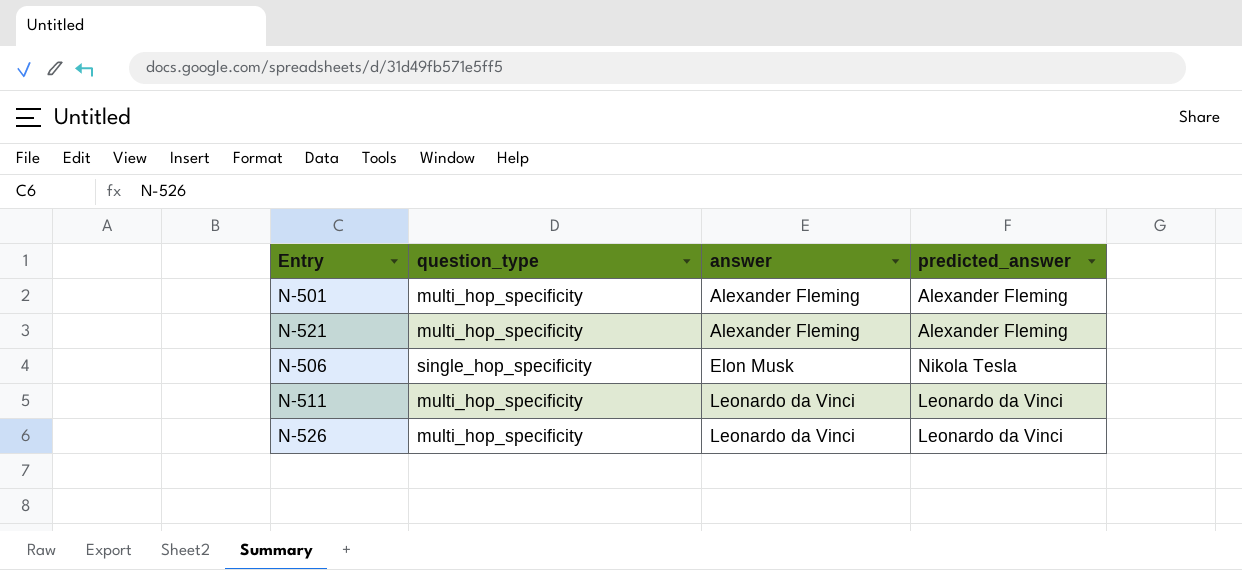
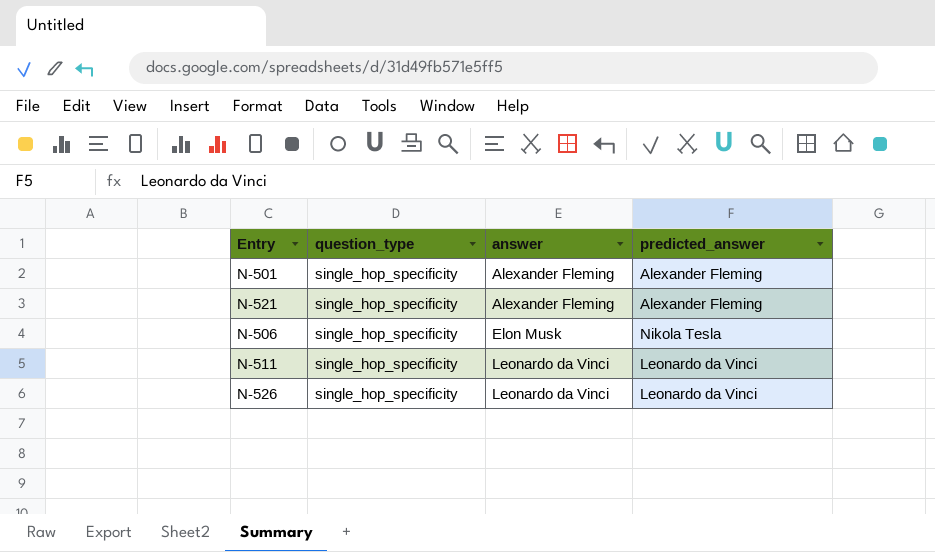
N-501 | question_type: multi_hop_specificity -> single_hop_specificity
N-521 | question_type: multi_hop_specificity -> single_hop_specificity
N-511 | question_type: multi_hop_specificity -> single_hop_specificity
N-526 | question_type: multi_hop_specificity -> single_hop_specificity

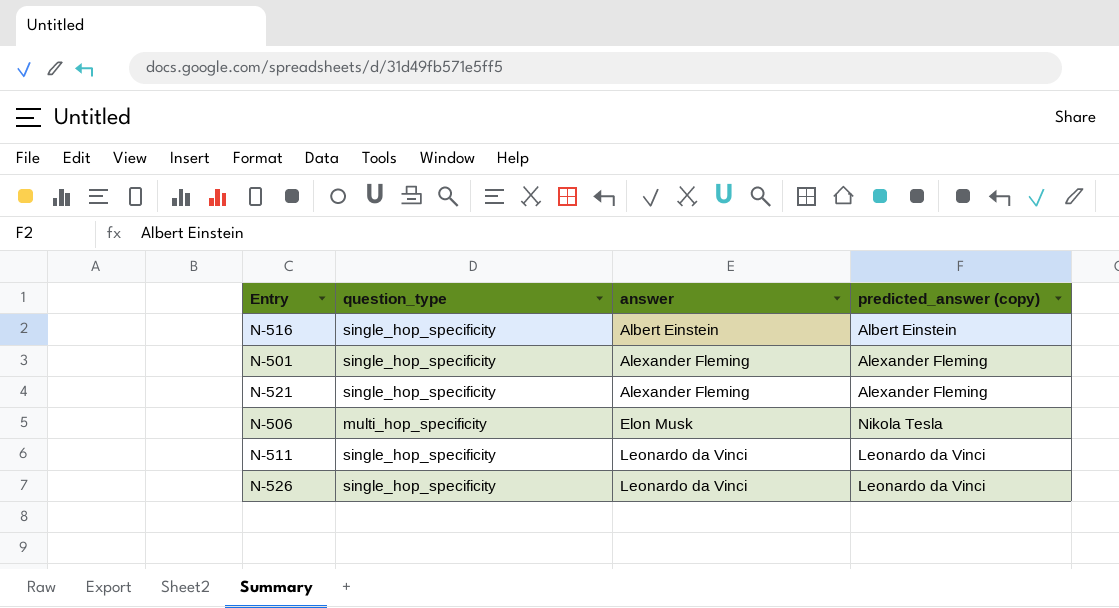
column name: predicted_answer -> predicted_answer (copy)
row N-516: none -> single_hop_specificity | Albert Einstein | Albert Einstein
N-506 | question_type: single_hop_specificity -> multi_hop_specificity

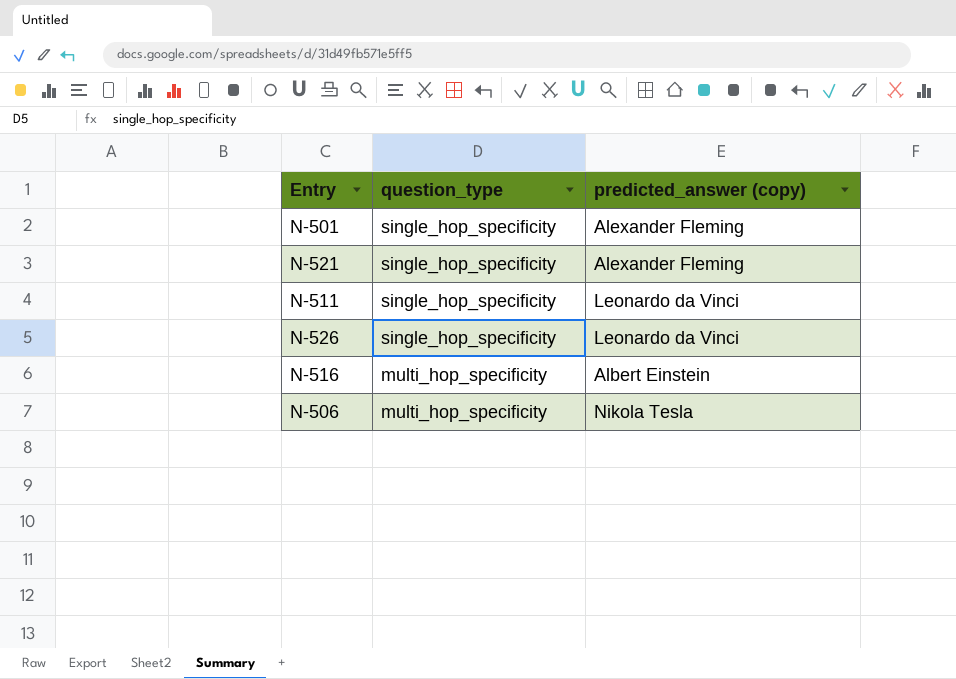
row order: answer ascending -> question_type descending
column answer | position: 3 -> none
N-516 | question_type: single_hop_specificity -> multi_hop_specificity

